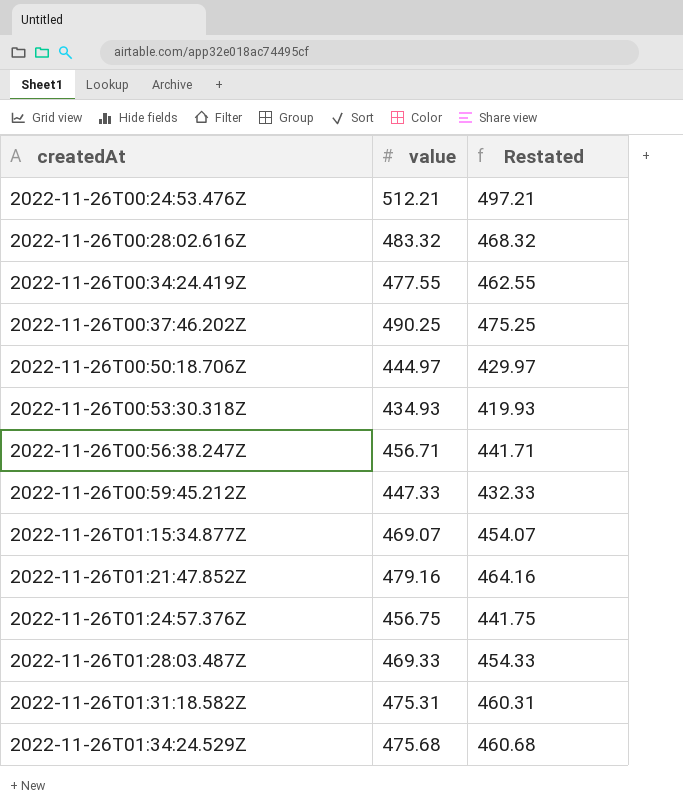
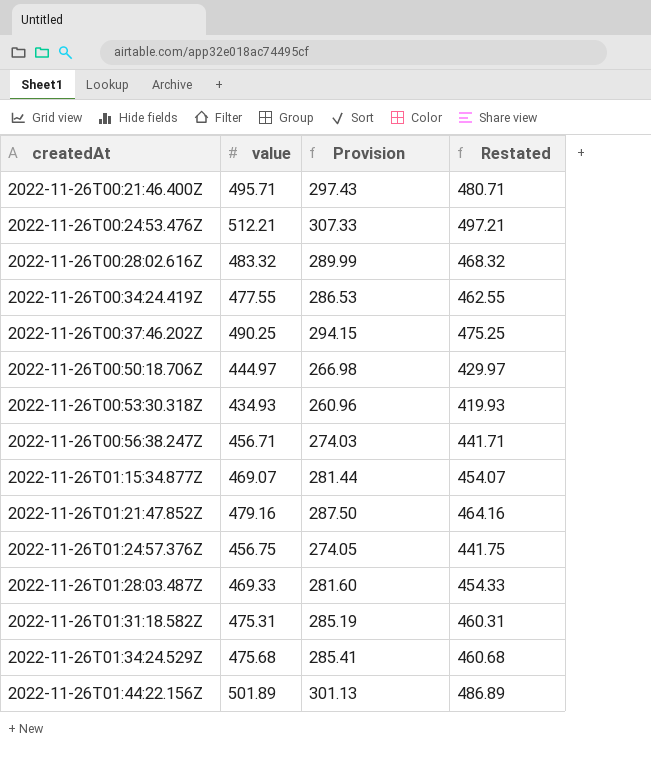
column Provision | formula: none -> [value] * 0.6
row 2022-11-26T00:59:45.212Z: 447.33 | 432.33 -> none
row 2022-11-26T00:21:46.400Z: none -> 495.71 | 297.43 | 480.71
row 2022-11-26T01:44:22.156Z: none -> 501.89 | 301.13 | 486.89

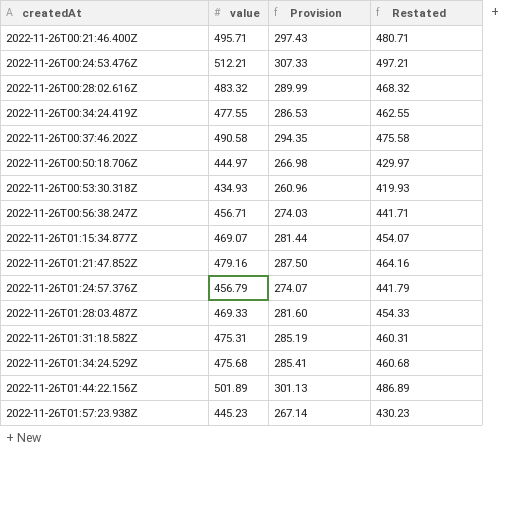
2022-11-26T00:37:46.202Z | value: 490.25 -> 490.58
2022-11-26T00:37:46.202Z | Provision: 294.15 -> 294.35
2022-11-26T00:37:46.202Z | Restated: 475.25 -> 475.58
2022-11-26T01:24:57.376Z | value: 456.75 -> 456.79
2022-11-26T01:24:57.376Z | Provision: 274.05 -> 274.07
2022-11-26T01:24:57.376Z | Restated: 441.75 -> 441.79
row 2022-11-26T01:57:23.938Z: none -> 445.23 | 267.14 | 430.23

